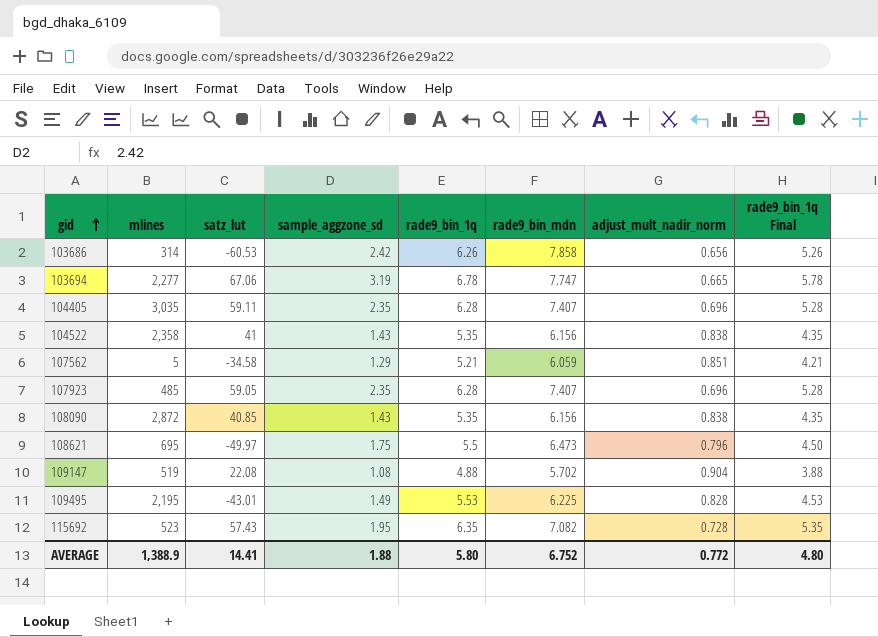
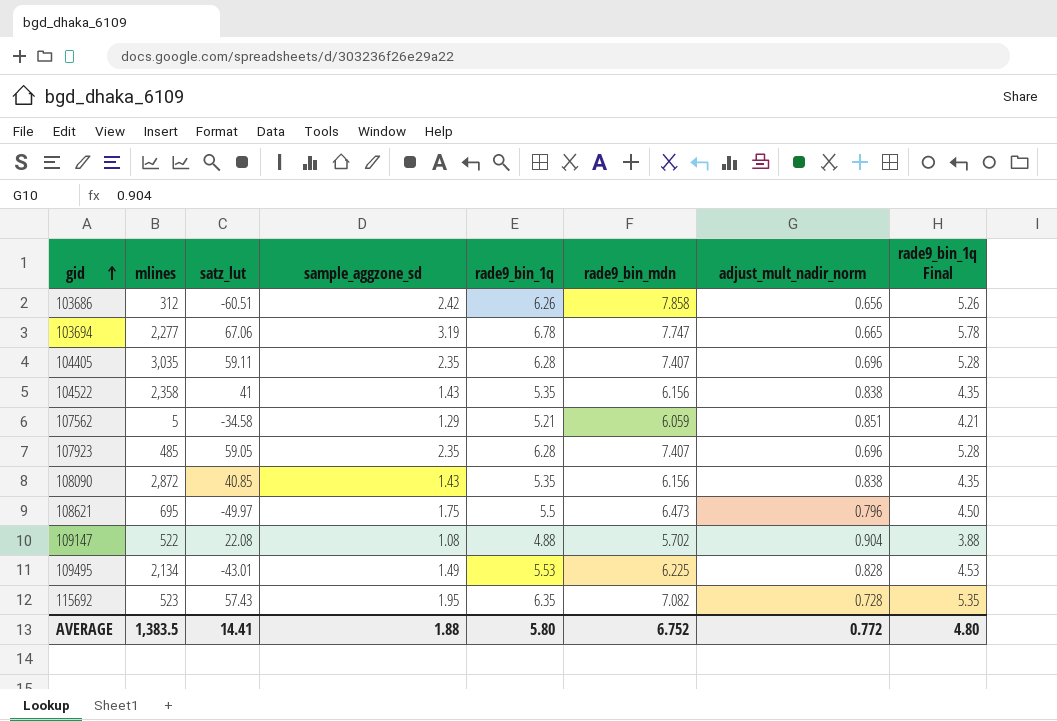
103686 | mlines: 314 -> 312
103686 | satz_lut: -60.53 -> -60.51
109147 | mlines: 519 -> 522
109495 | mlines: 2,195 -> 2,134
AVERAGE | mlines: 1,388.9 -> 1,383.5

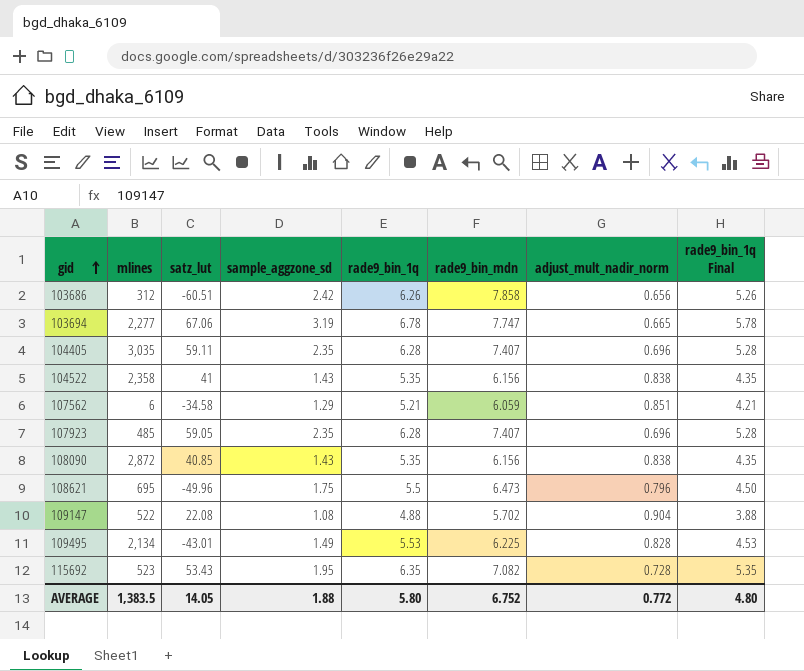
107562 | mlines: 5 -> 6
108621 | satz_lut: -49.97 -> -49.96
115692 | satz_lut: 57.43 -> 53.43
AVERAGE | satz_lut: 14.41 -> 14.05

